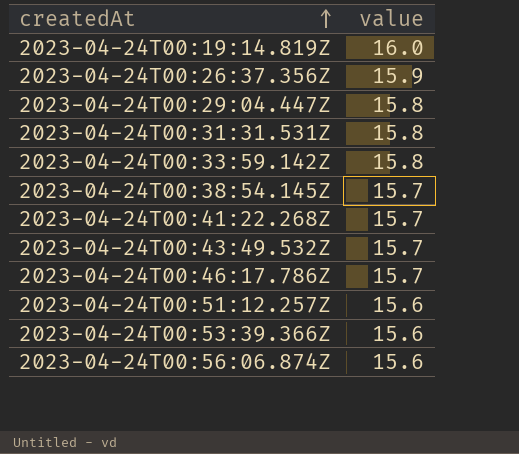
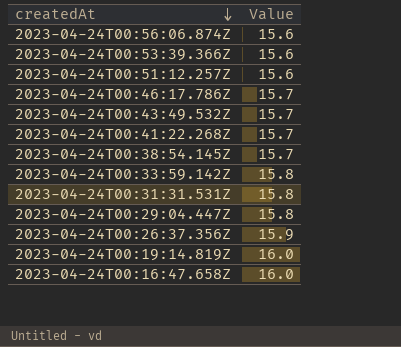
row order: createdAt ascending -> createdAt descending
column name: value -> Value
row 2023-04-24T00:16:47.658Z: none -> 16.0

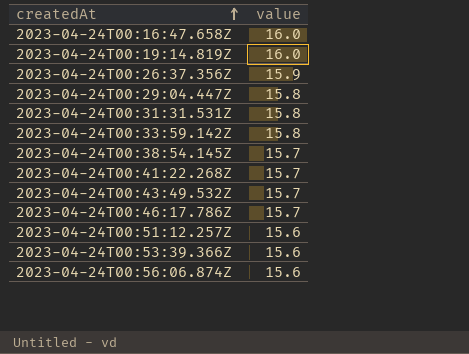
row order: createdAt descending -> createdAt ascending
column name: Value -> value

